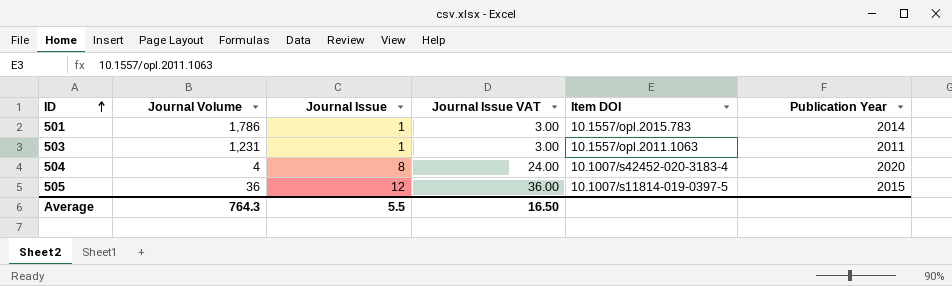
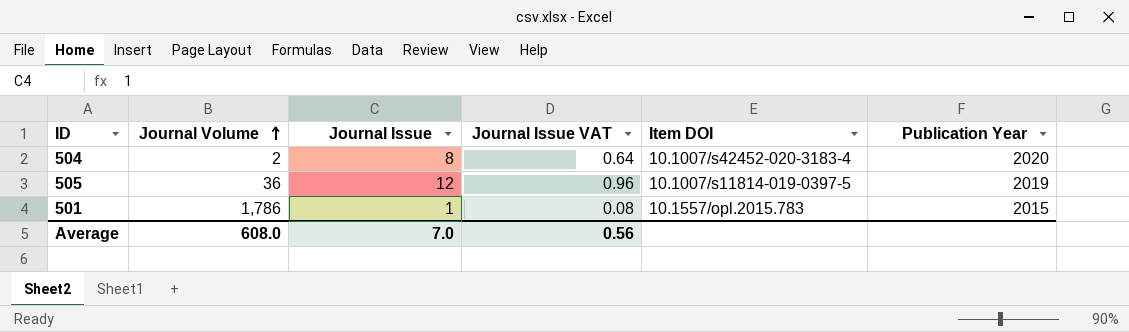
row order: ID ascending -> Journal Volume ascending
column Journal Issue VAT | formula: [Journal Issue] * 3 -> [Journal Issue] * 0.08
row 503: 1,231 | 1 | 3.00 | 10.1557/opl.2011.1063 | 2011 -> none
504 | Journal Volume: 4 -> 2
505 | Publication Year: 2015 -> 2019
501 | Publication Year: 2014 -> 2015
Average | Journal Volume: 764.3 -> 608.0
Average | Journal Issue: 5.5 -> 7.0
Average | Journal Issue VAT: 16.50 -> 0.56

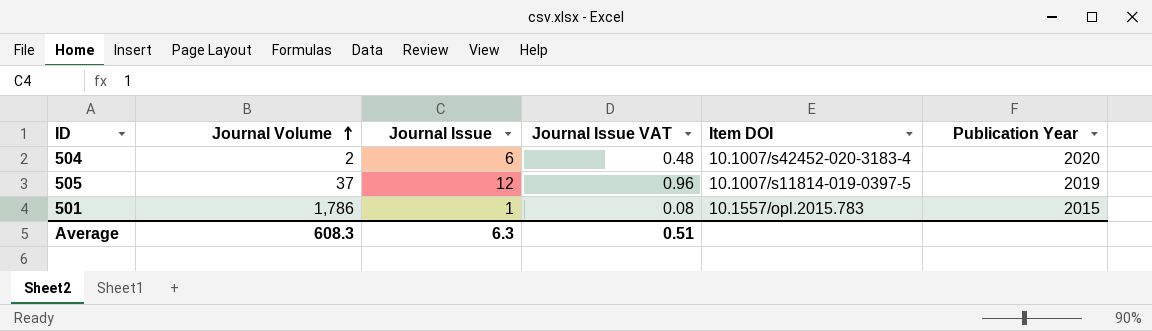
504 | Journal Issue: 8 -> 6
504 | Journal Issue VAT: 0.64 -> 0.48
505 | Journal Volume: 36 -> 37
Average | Journal Volume: 608.0 -> 608.3
Average | Journal Issue: 7.0 -> 6.3
Average | Journal Issue VAT: 0.56 -> 0.51

